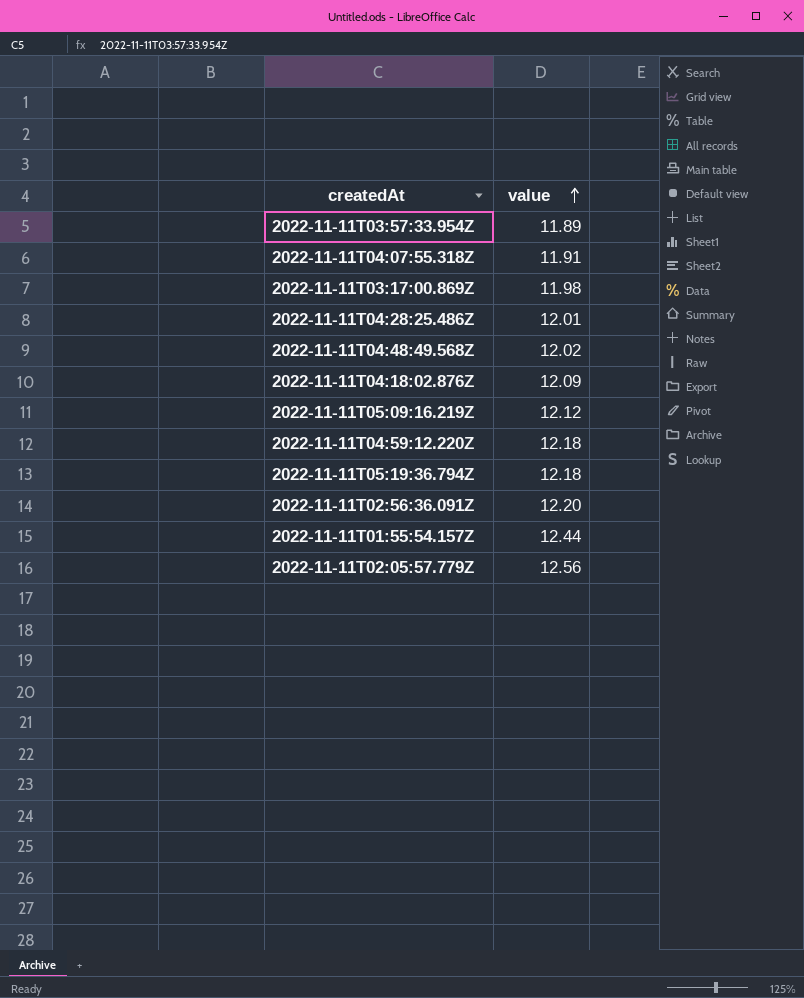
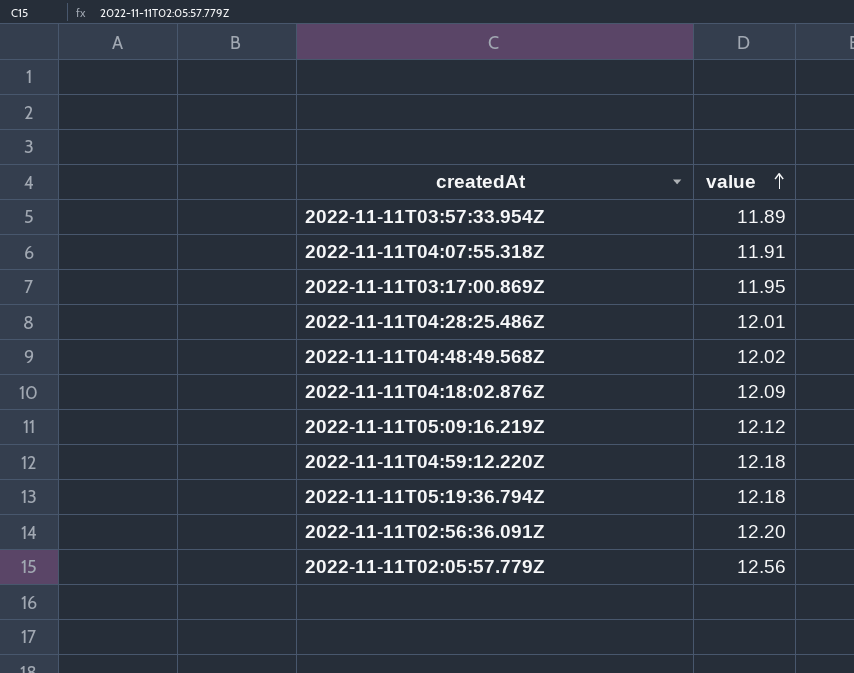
row 2022-11-11T01:55:54.157Z: 12.44 -> none
2022-11-11T03:17:00.869Z | value: 11.98 -> 11.95

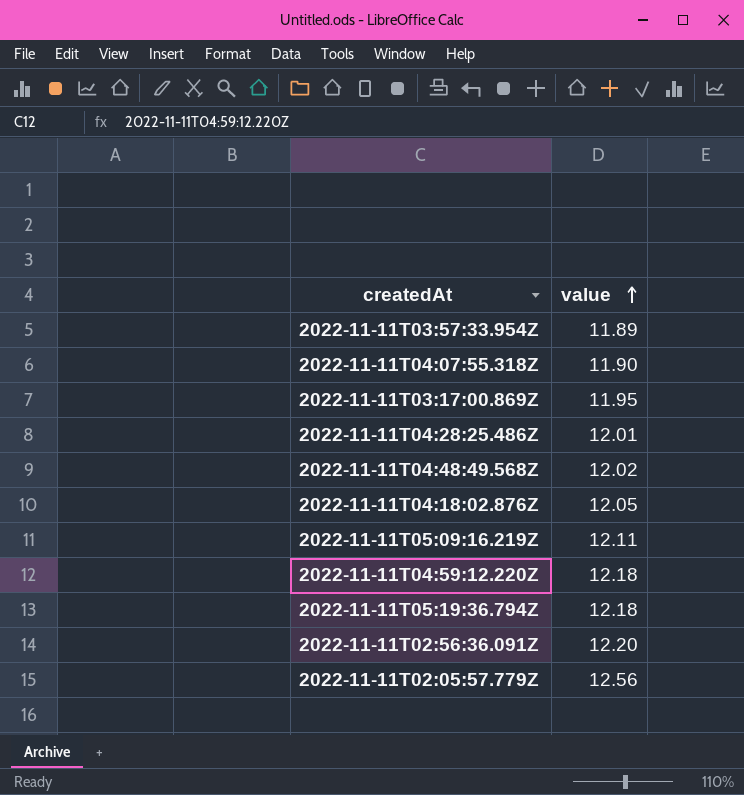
2022-11-11T04:07:55.318Z | value: 11.91 -> 11.90
2022-11-11T04:18:02.876Z | value: 12.09 -> 12.05
2022-11-11T05:09:16.219Z | value: 12.12 -> 12.11

